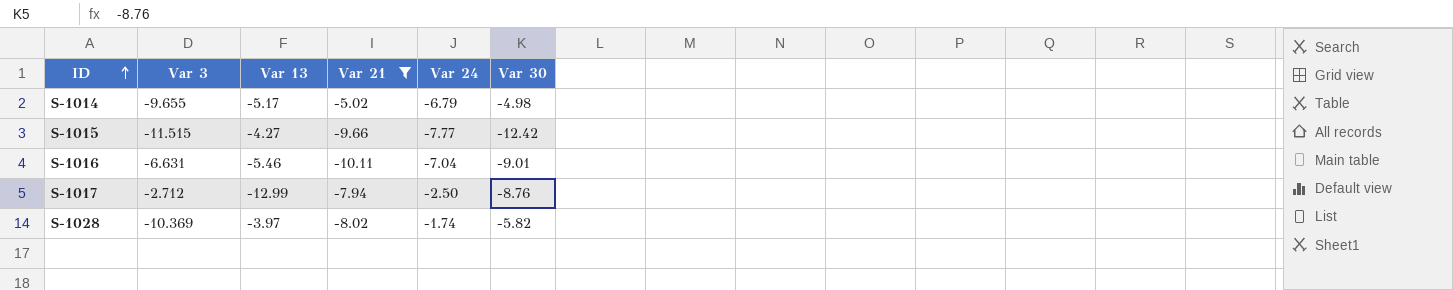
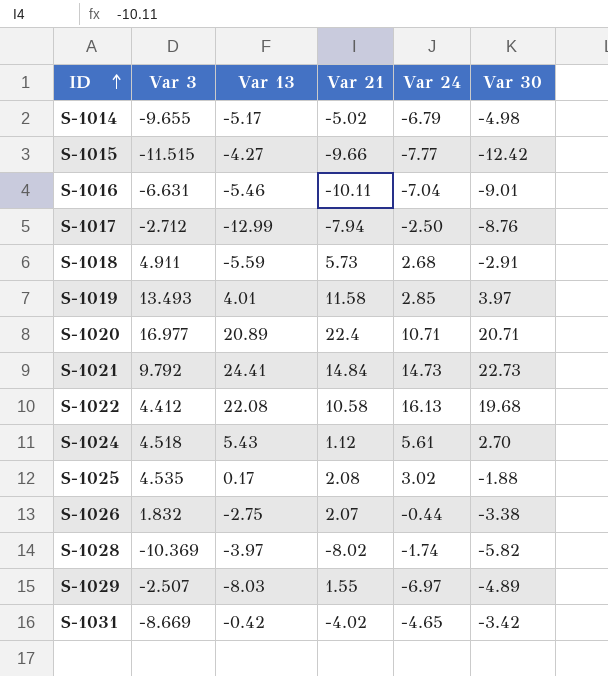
filter: Var 21 <= -5.02 -> none

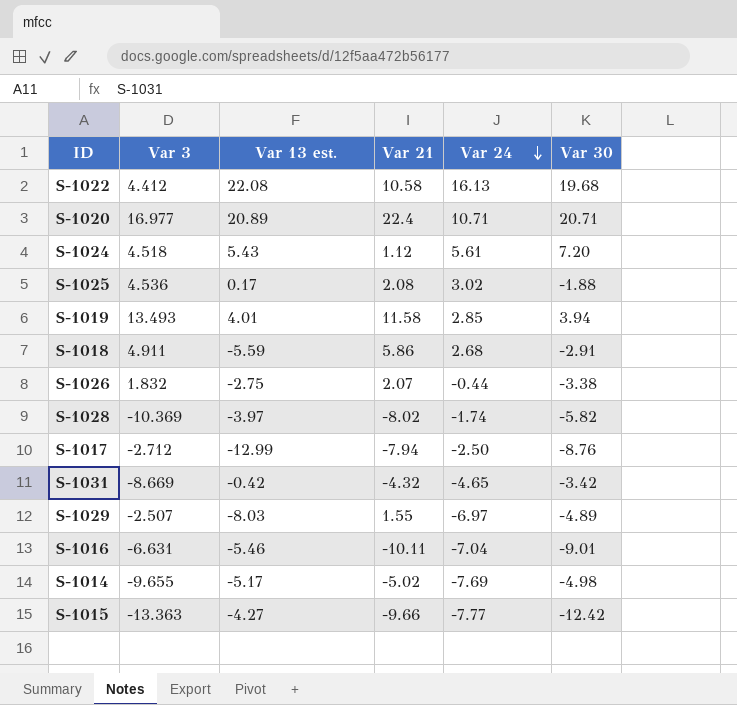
row order: ID ascending -> Var 24 descending
column name: Var 13 -> Var 13 est.
row S-1021: 9.792 | 24.41 | 14.84 | 14.73 | 22.73 -> none
S-1024 | Var 30: 2.70 -> 7.20
S-1025 | Var 3: 4.535 -> 4.536
S-1019 | Var 30: 3.97 -> 3.94
S-1018 | Var 21: 5.73 -> 5.86
S-1031 | Var 21: -4.02 -> -4.32
S-1014 | Var 24: -6.79 -> -7.69
S-1015 | Var 3: -11.515 -> -13.363

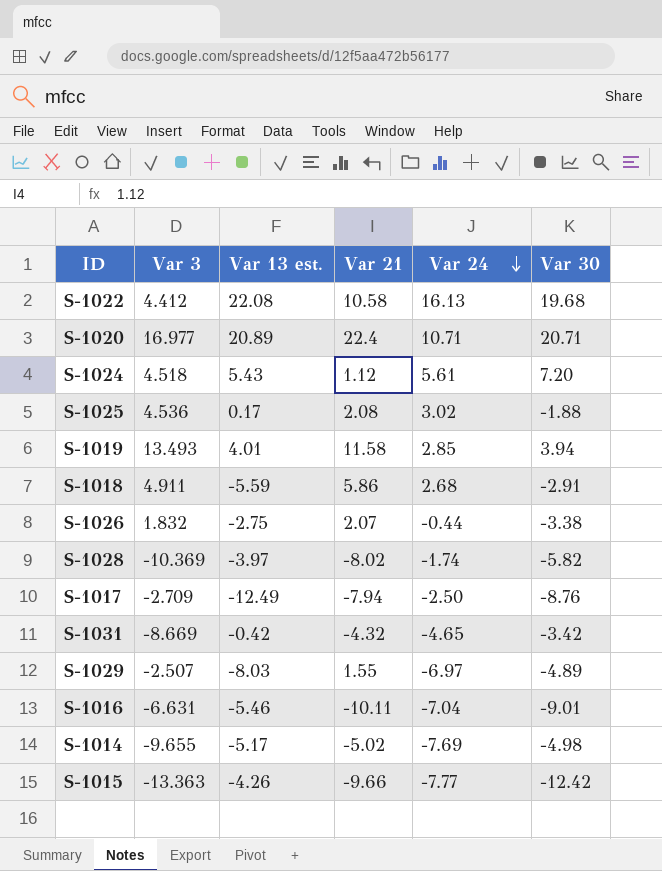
S-1017 | Var 3: -2.712 -> -2.709
S-1017 | Var 13 est.: -12.99 -> -12.49
S-1015 | Var 13 est.: -4.27 -> -4.26

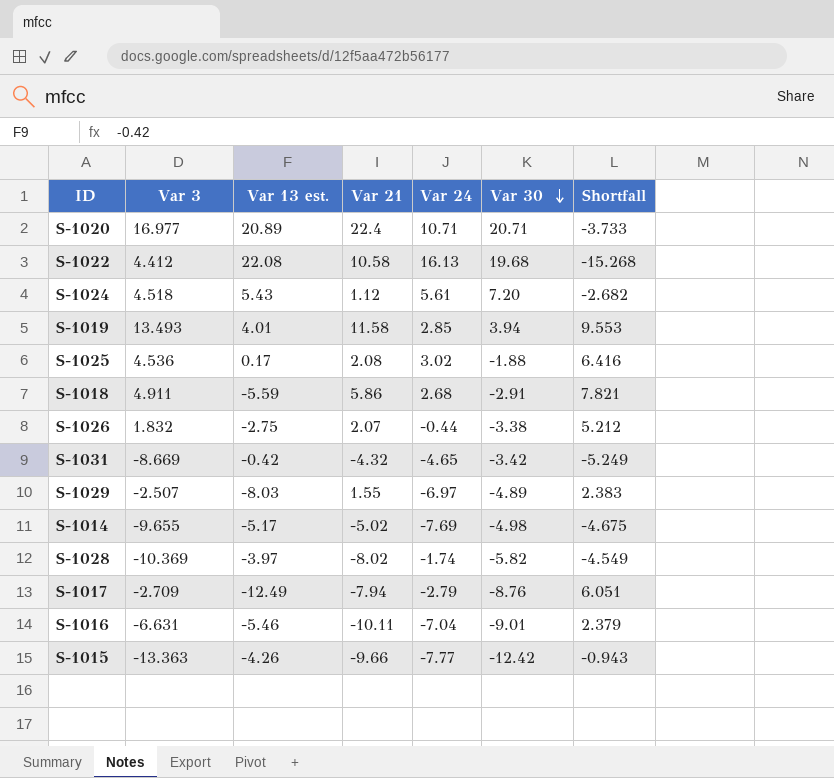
row order: Var 24 descending -> Var 30 descending
column Shortfall | formula: none -> [Var 3] - [Var 30]
S-1017 | Var 24: -2.50 -> -2.79

